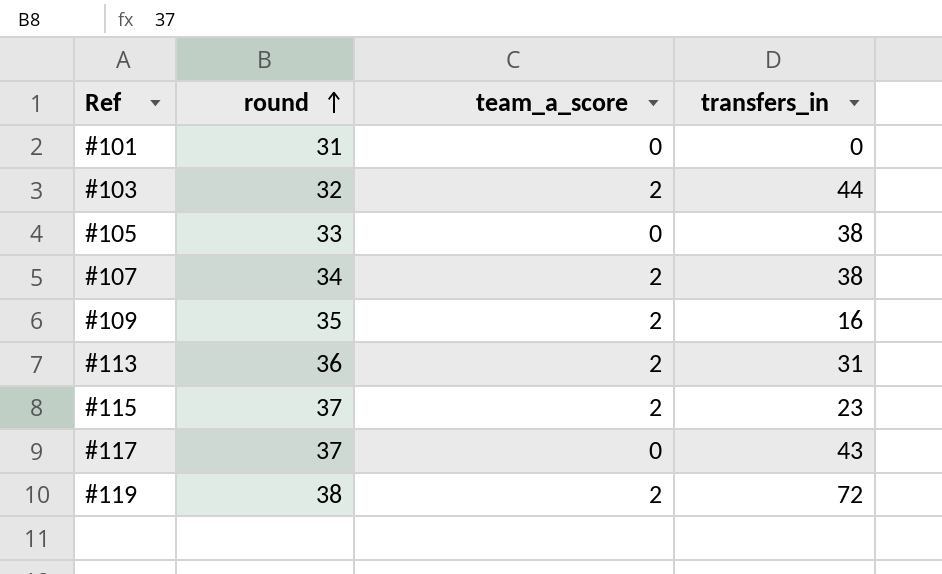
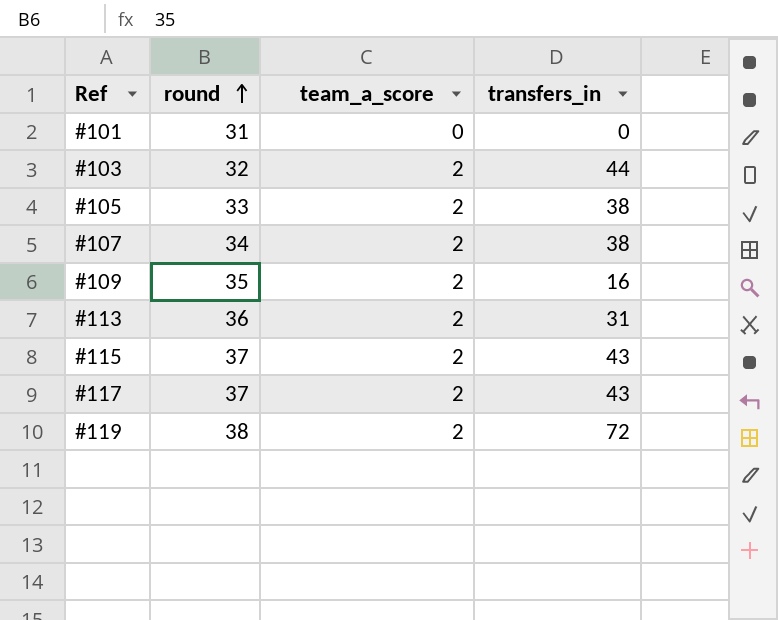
#105 | team_a_score: 0 -> 2
#115 | transfers_in: 23 -> 43
#117 | team_a_score: 0 -> 2

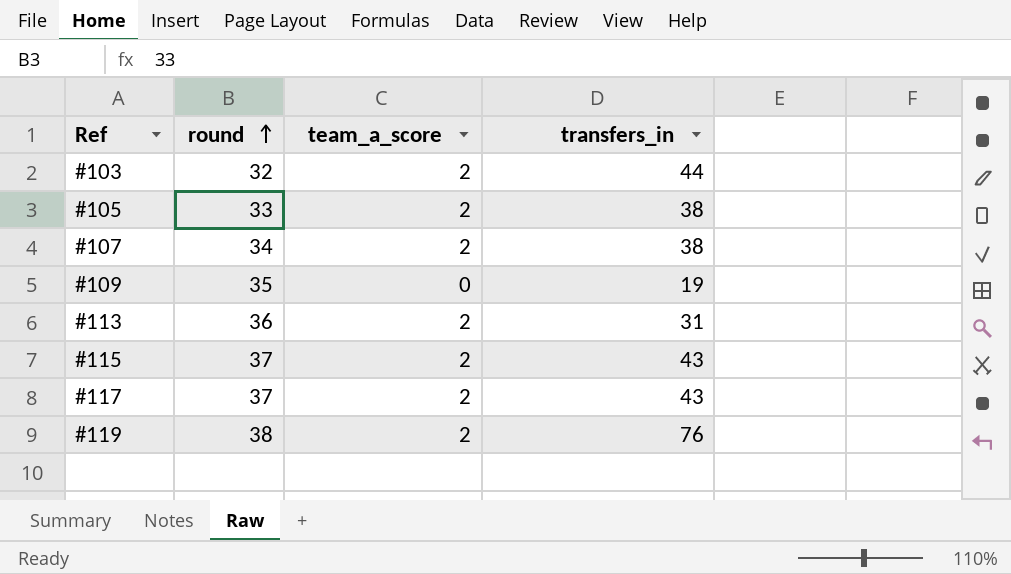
row #101: 31 | 0 | 0 -> none
#109 | team_a_score: 2 -> 0
#109 | transfers_in: 16 -> 19
#119 | transfers_in: 72 -> 76

